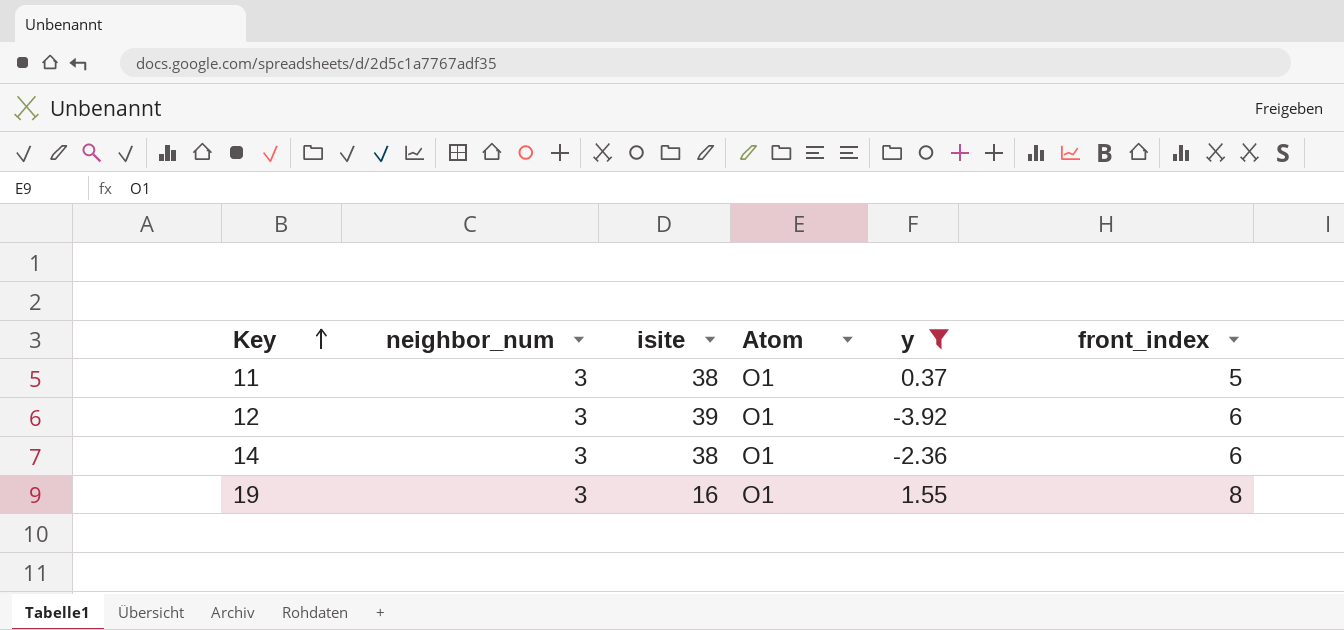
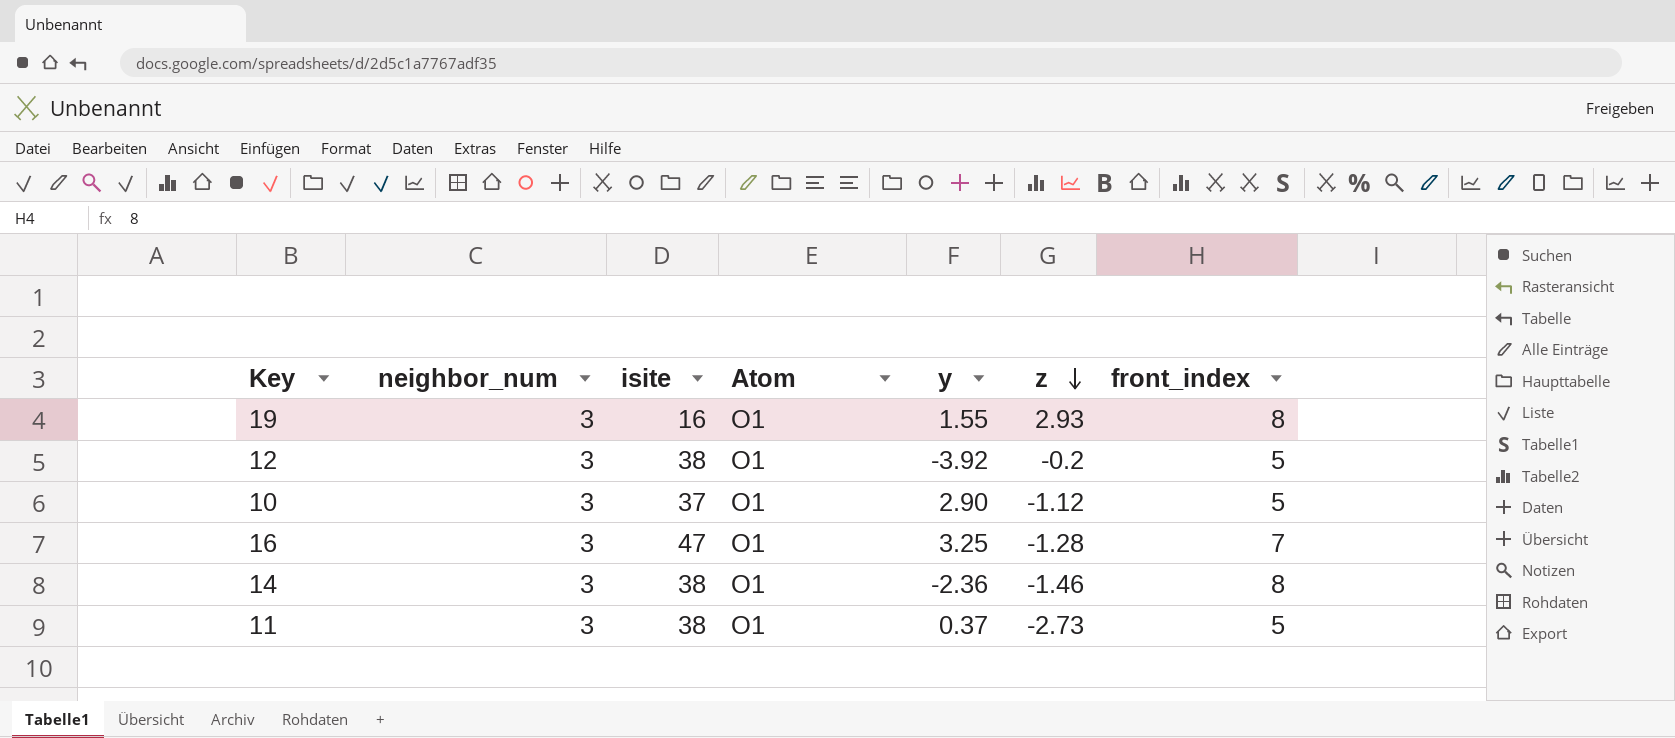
filter: y <= 1.55 -> none
row order: Key ascending -> z descending
column z | position: none -> 6
12 | isite: 39 -> 38
12 | front_index: 6 -> 5
14 | front_index: 6 -> 8

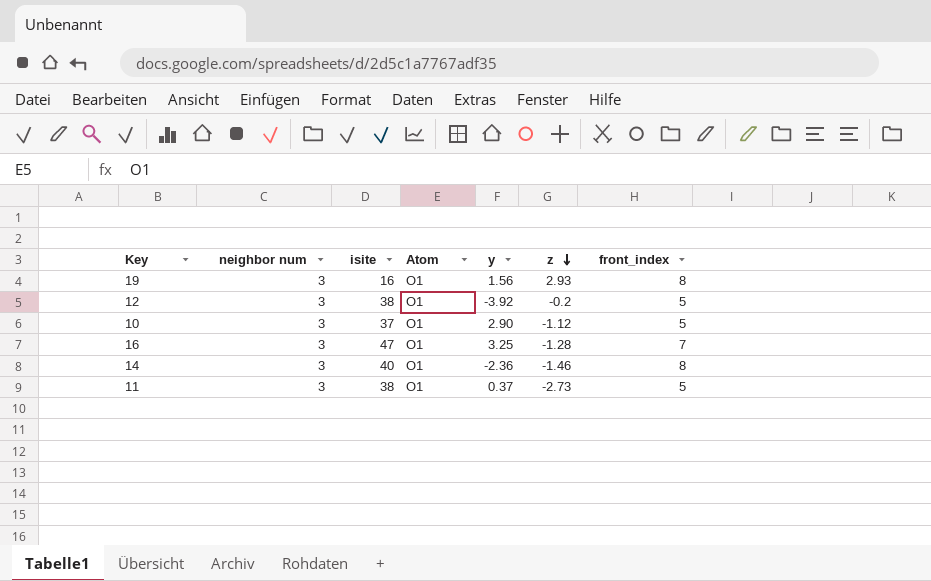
column name: neighbor_num -> neighbor num
19 | y: 1.55 -> 1.56
14 | isite: 38 -> 40

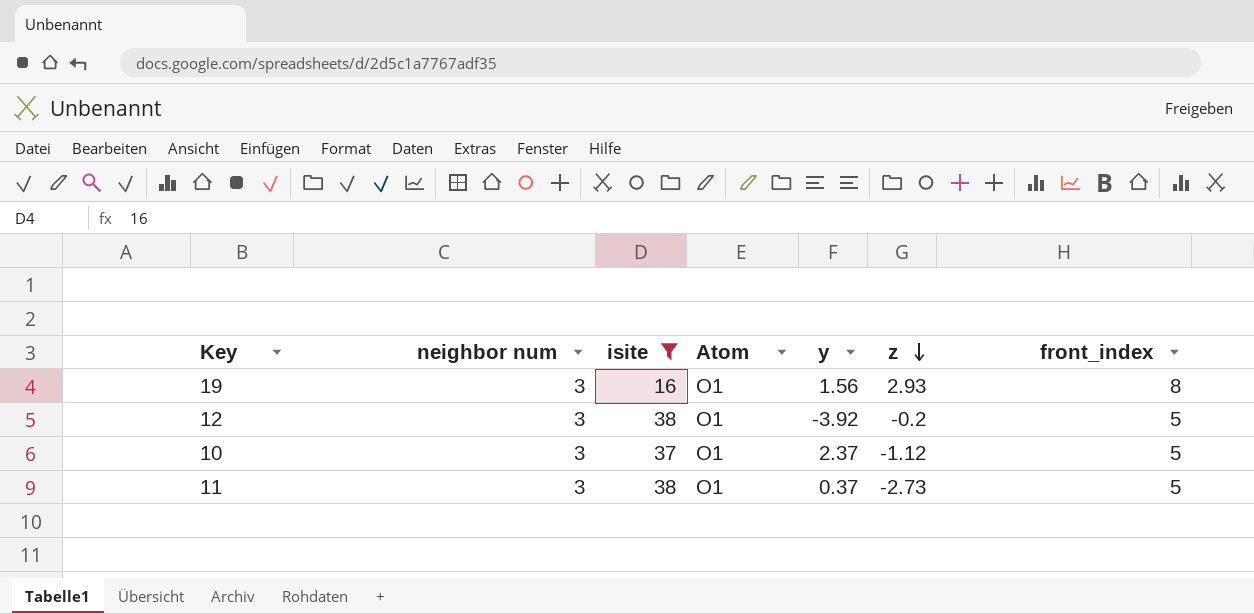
filter: none -> isite <= 38
10 | y: 2.90 -> 2.37

